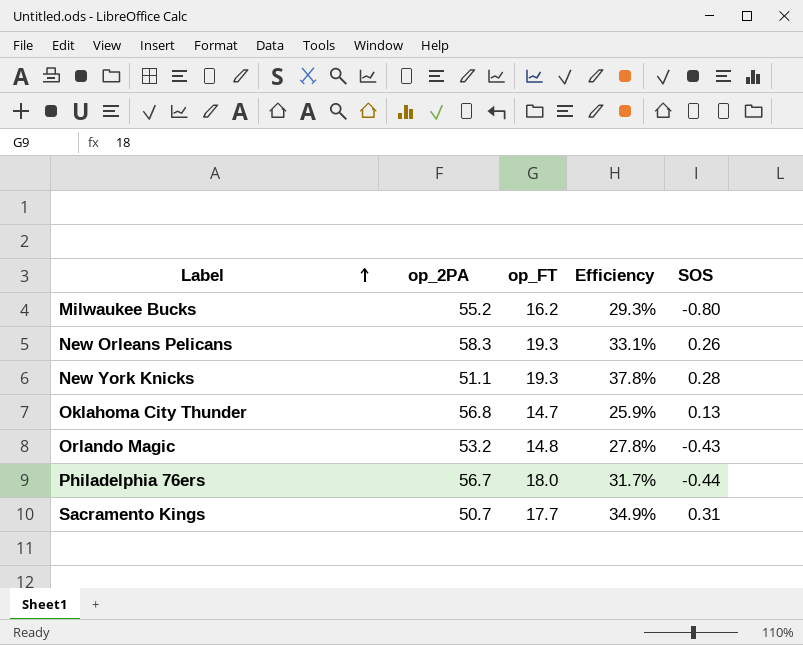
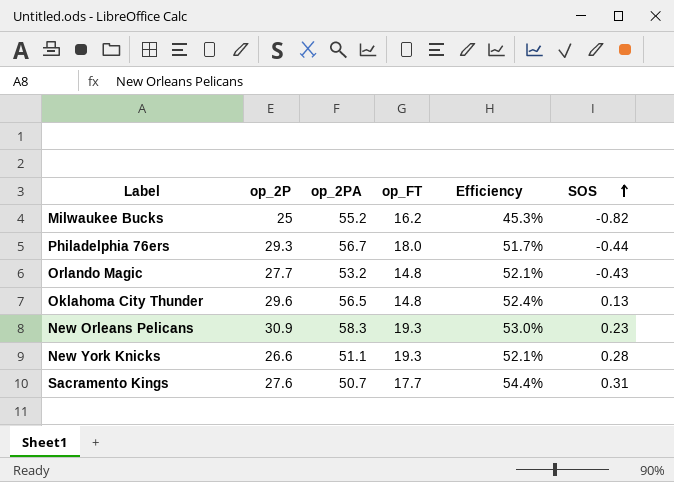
row order: Label ascending -> SOS ascending
column op_2P | position: none -> 2
column Efficiency | formula: [op_FT] / [op_2PA] -> [op_2P] / [op_2PA]
Milwaukee Bucks | SOS: -0.80 -> -0.82
Oklahoma City Thunder | op_2PA: 56.8 -> 56.5
Oklahoma City Thunder | op_FT: 14.7 -> 14.8
New Orleans Pelicans | SOS: 0.26 -> 0.23

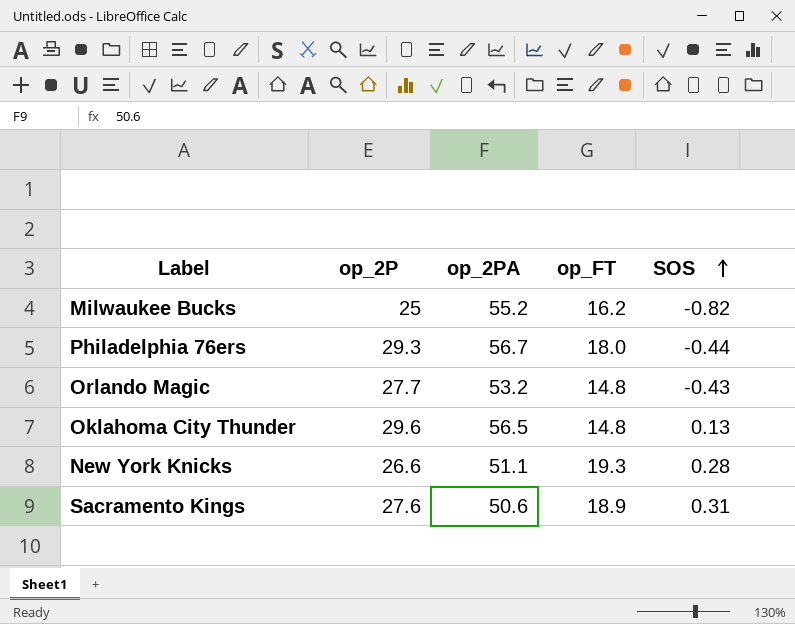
column Efficiency | formula: [op_2P] / [op_2PA] -> none
row New Orleans Pelicans: 30.9 | 58.3 | 19.3 | 53.0% | 0.23 -> none
Sacramento Kings | op_2PA: 50.7 -> 50.6
Sacramento Kings | op_FT: 17.7 -> 18.9

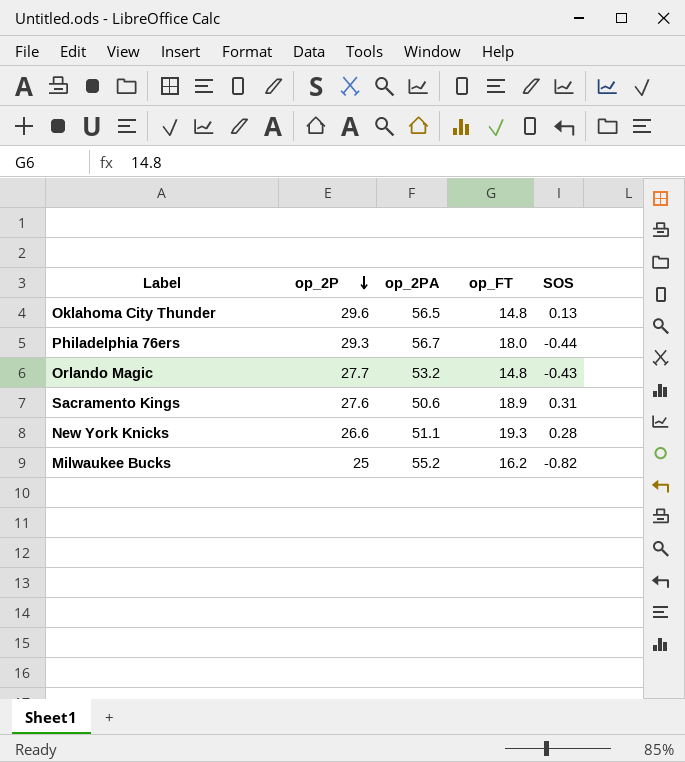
row order: SOS ascending -> op_2P descending

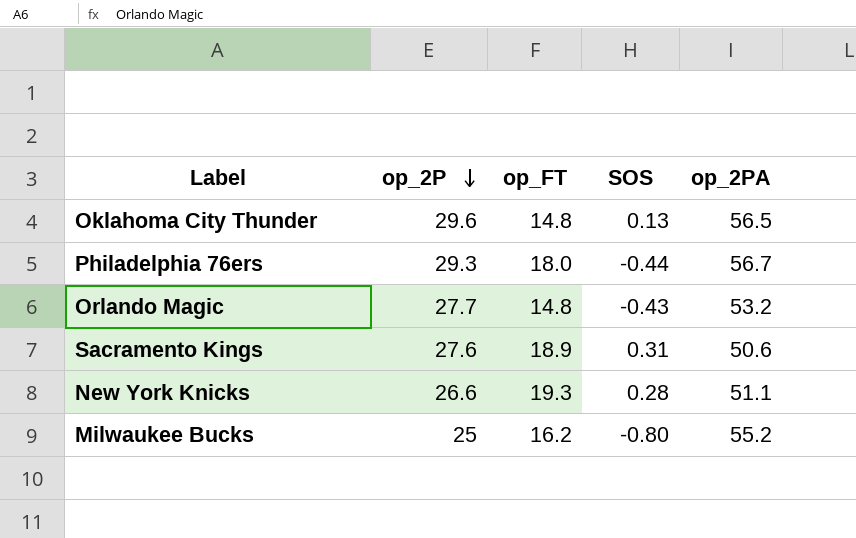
column op_2PA | position: 3 -> 5
Milwaukee Bucks | SOS: -0.82 -> -0.80

